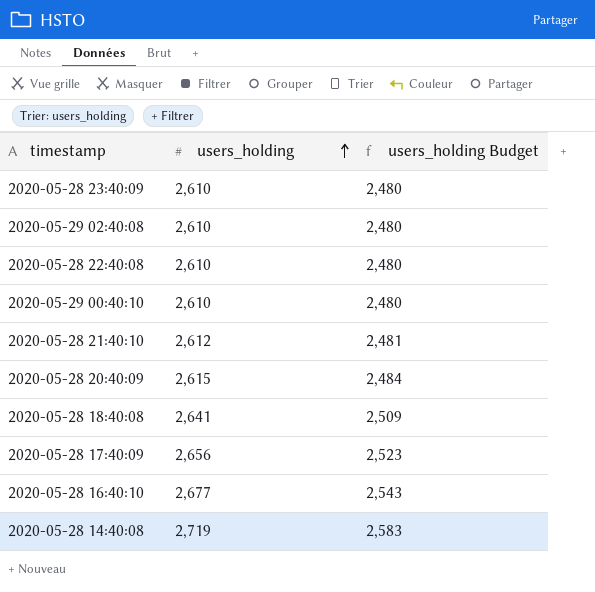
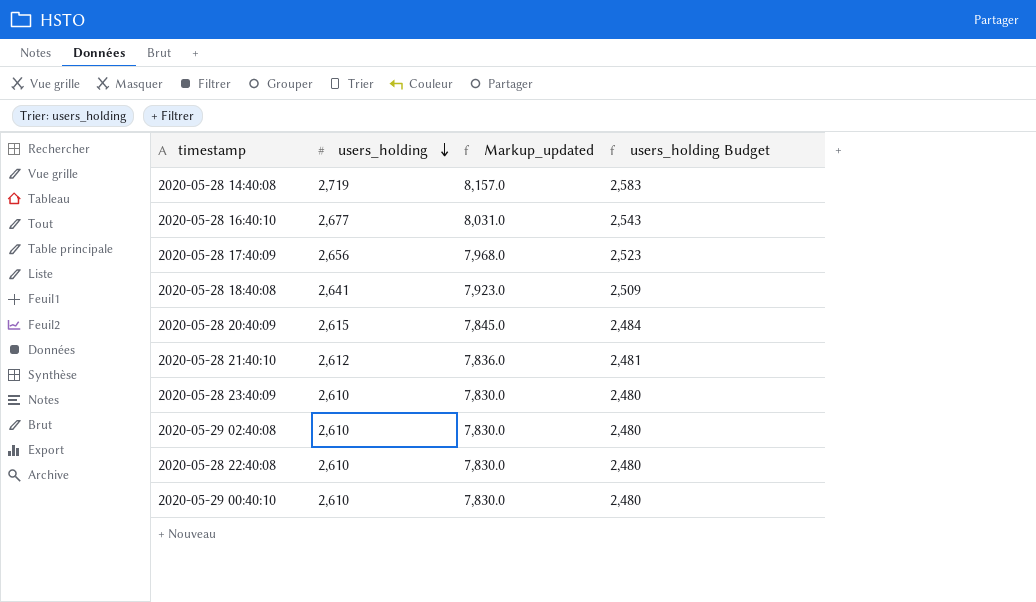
row order: users_holding ascending -> users_holding descending
column Markup_updated | formula: none -> [users_holding] * 3

